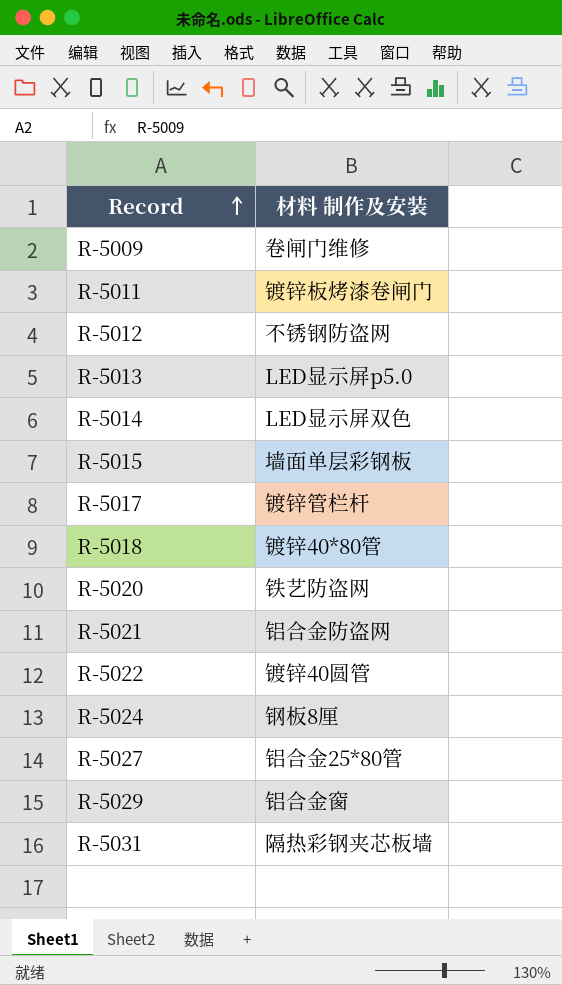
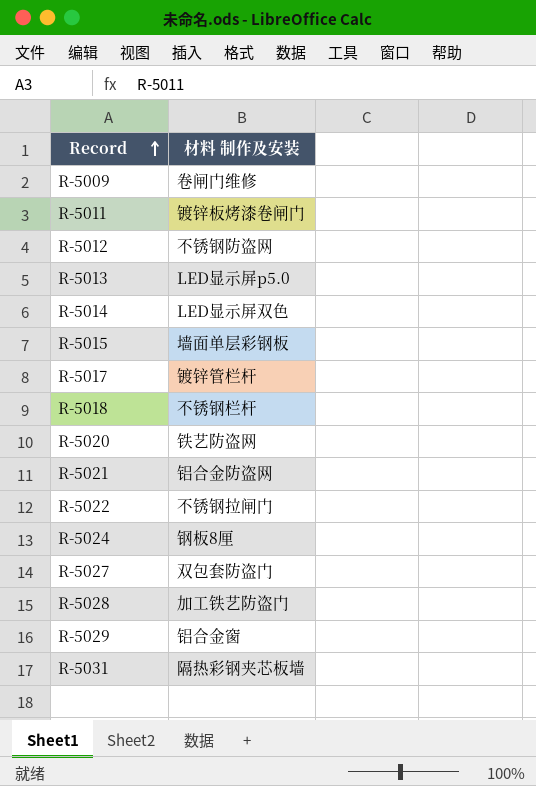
R-5018 | 材料 制作及安装: 镀锌40*80管 -> 不锈钢栏杆
R-5022 | 材料 制作及安装: 镀锌40圆管 -> 不锈钢拉闸门
R-5027 | 材料 制作及安装: 铝合金25*80管 -> 双包套防盗门
row R-5028: none -> 加工铁艺防盗门

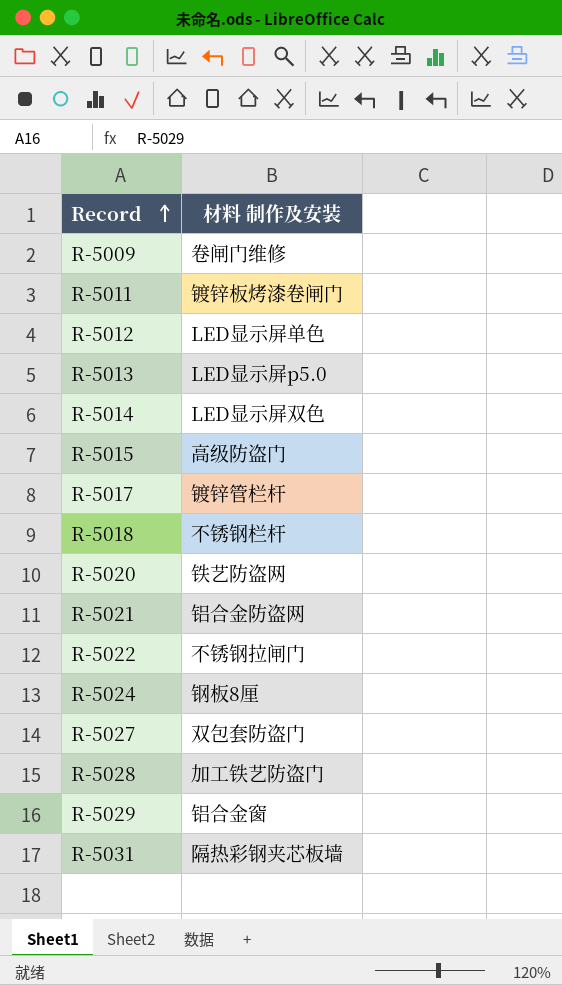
R-5012 | 材料 制作及安装: 不锈钢防盗网 -> LED显示屏单色
R-5015 | 材料 制作及安装: 墙面单层彩钢板 -> 高级防盗门

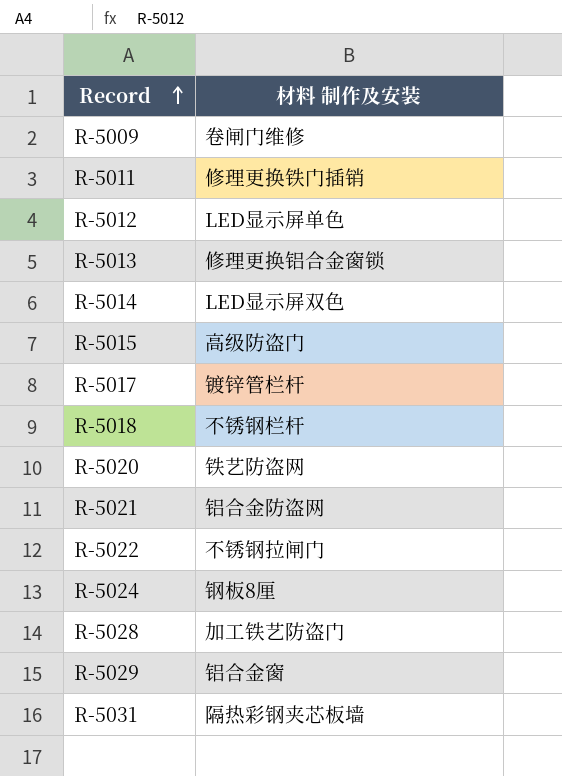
row R-5027: 双包套防盗门 -> none
R-5011 | 材料 制作及安装: 镀锌板烤漆卷闸门 -> 修理更换铁门插销
R-5013 | 材料 制作及安装: LED显示屏p5.0 -> 修理更换铝合金窗锁

